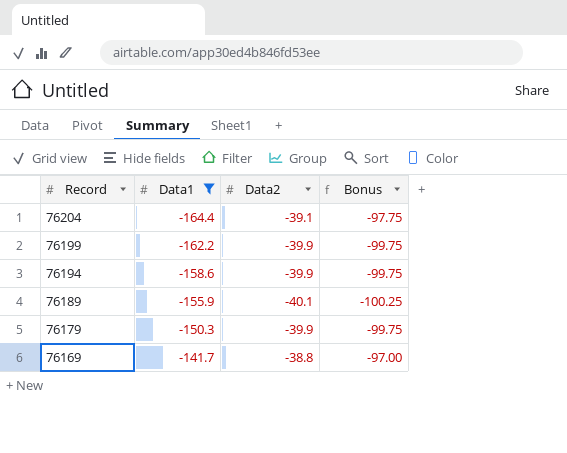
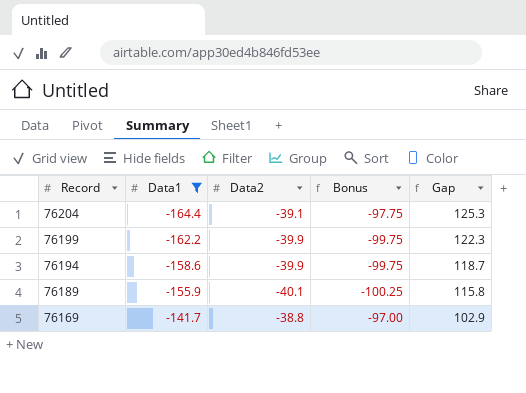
column Gap | formula: none -> [Data2] - [Data1]
row 76179: -150.3 | -39.9 | -99.75 -> none

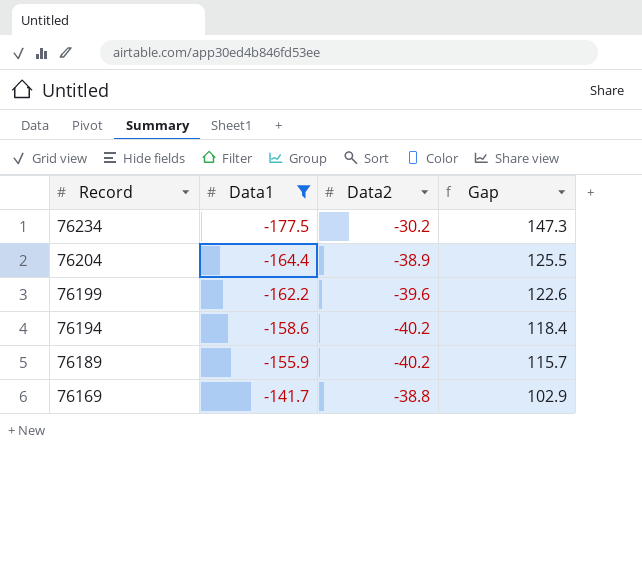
column Bonus | formula: [Data2] * 2.5 -> none
row 76234: none -> -177.5 | -30.2 | 147.3
76204 | Data2: -39.1 -> -38.9
76204 | Gap: 125.3 -> 125.5
76199 | Data2: -39.9 -> -39.6
76199 | Gap: 122.3 -> 122.6
76194 | Data2: -39.9 -> -40.2
76194 | Gap: 118.7 -> 118.4
76189 | Data2: -40.1 -> -40.2
76189 | Gap: 115.8 -> 115.7

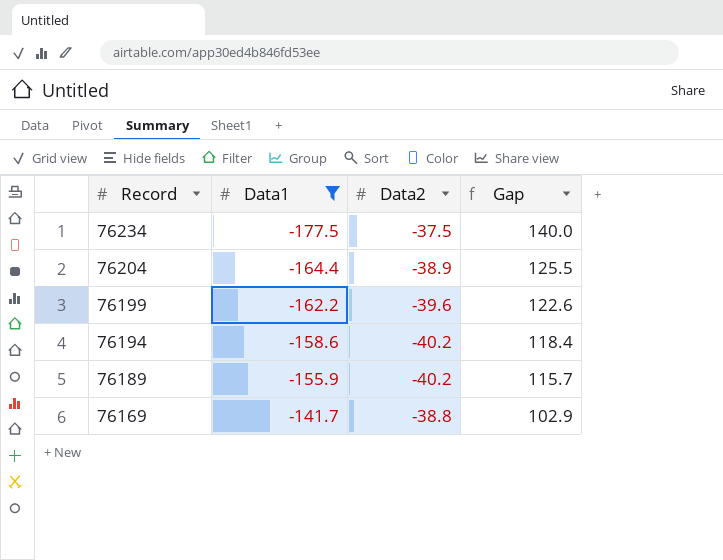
76234 | Data2: -30.2 -> -37.5
76234 | Gap: 147.3 -> 140.0

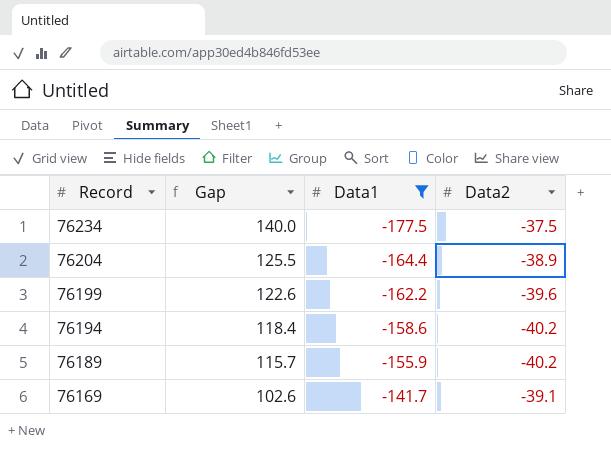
column Gap | position: 4 -> 2
76169 | Gap: 102.9 -> 102.6
76169 | Data2: -38.8 -> -39.1

